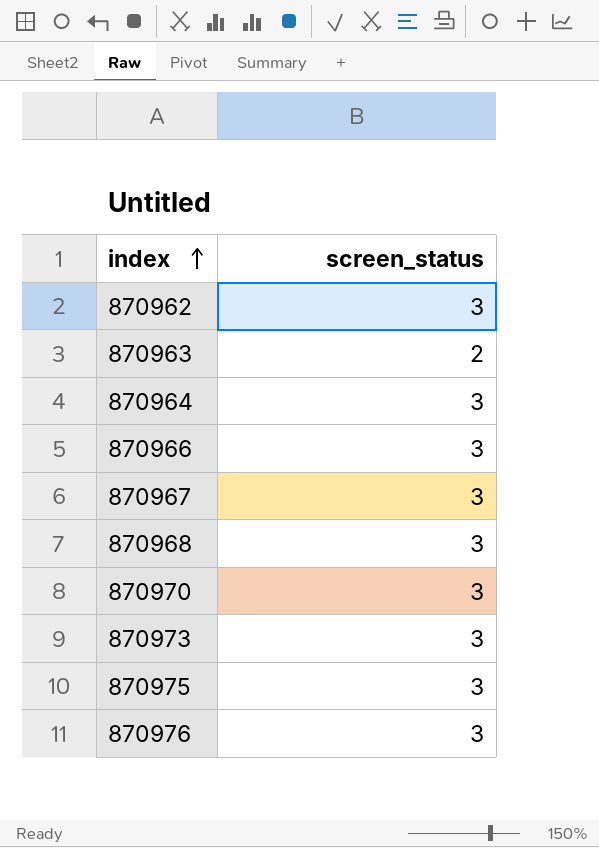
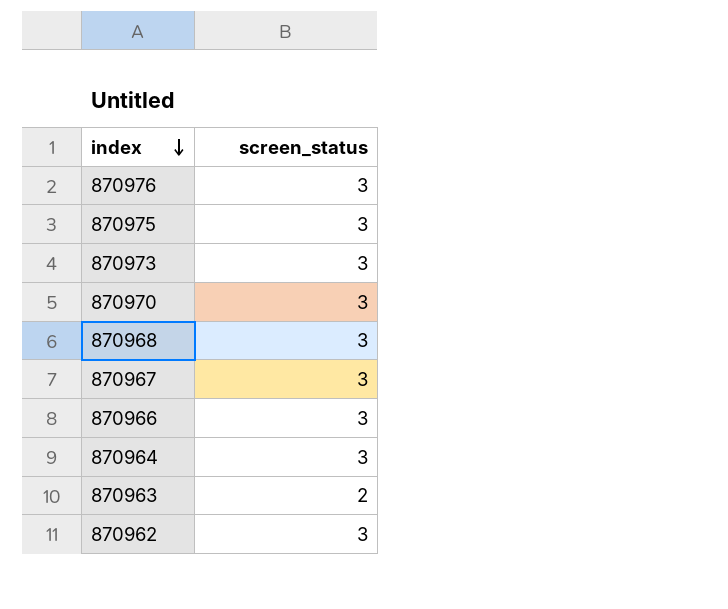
row order: index ascending -> index descending

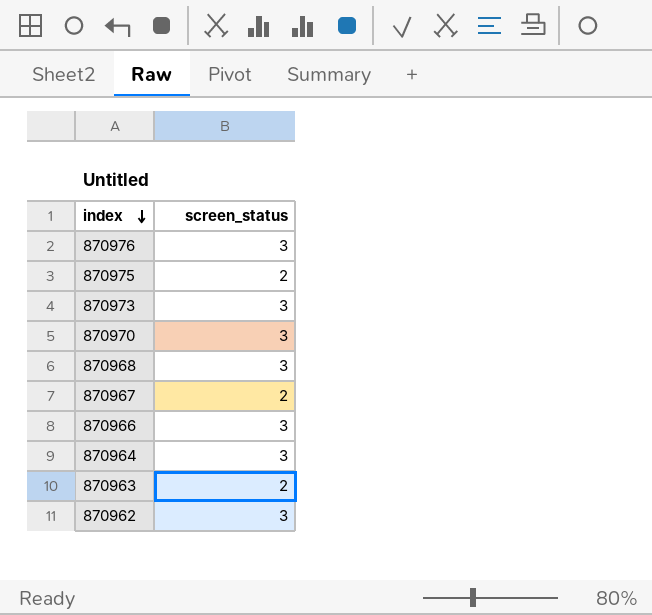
870975 | screen_status: 3 -> 2
870967 | screen_status: 3 -> 2

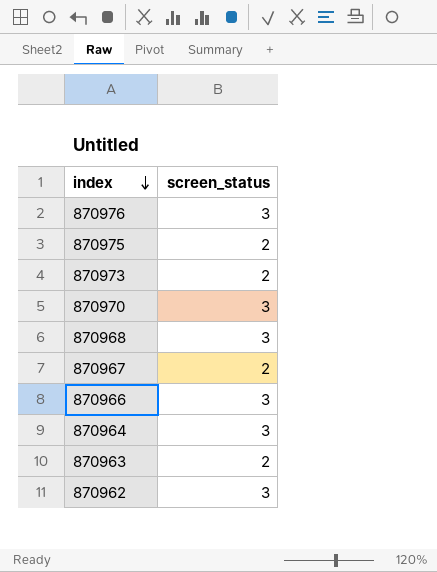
870973 | screen_status: 3 -> 2

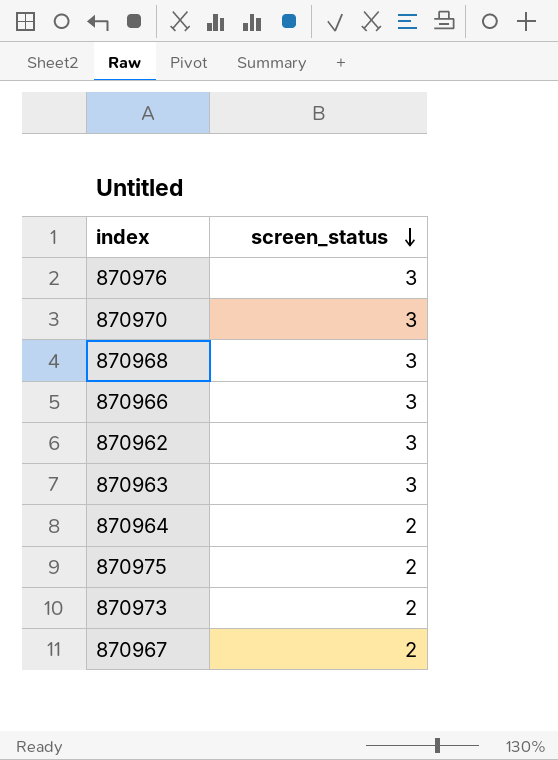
row order: index descending -> screen_status descending
870963 | screen_status: 2 -> 3
870964 | screen_status: 3 -> 2

